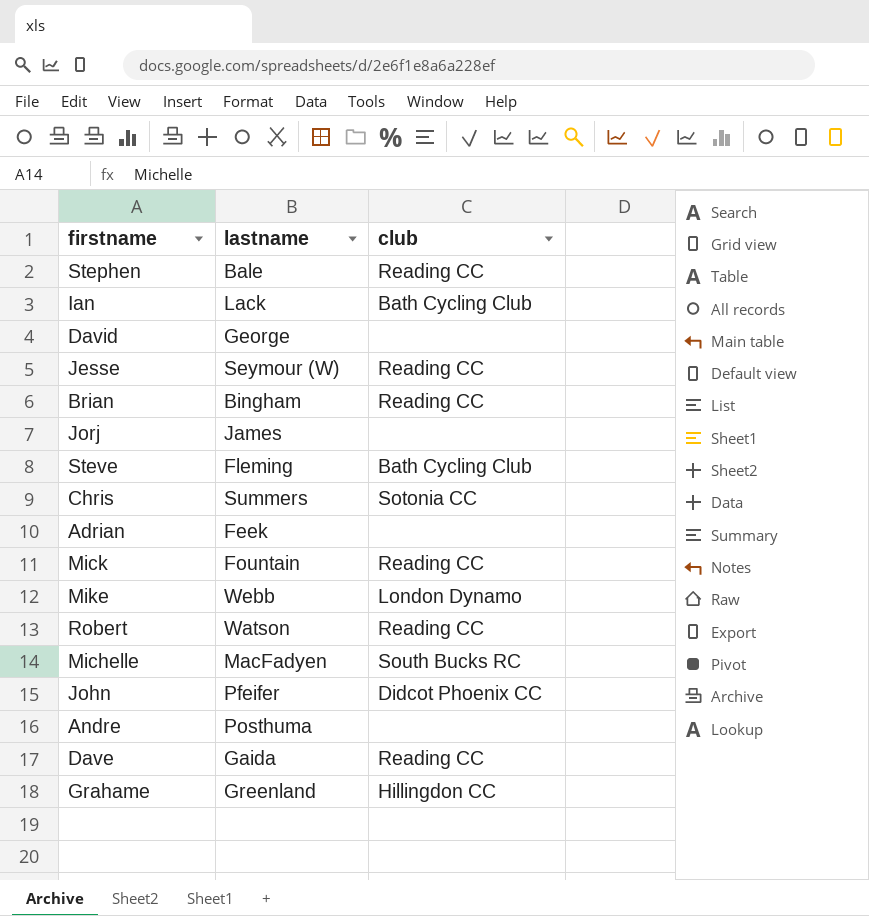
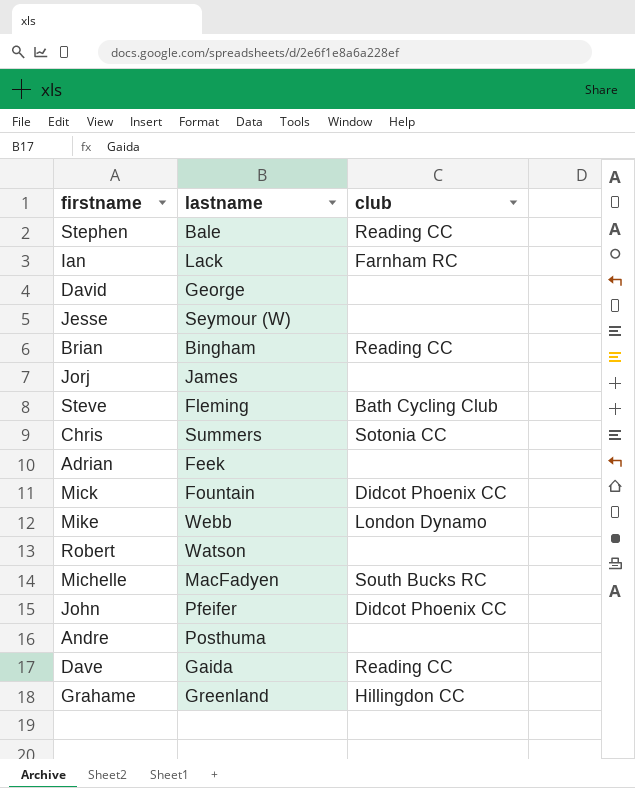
Ian | club: Bath Cycling Club -> Farnham RC
Jesse | club: Reading CC -> none
Mick | club: Reading CC -> Didcot Phoenix CC
Robert | club: Reading CC -> none

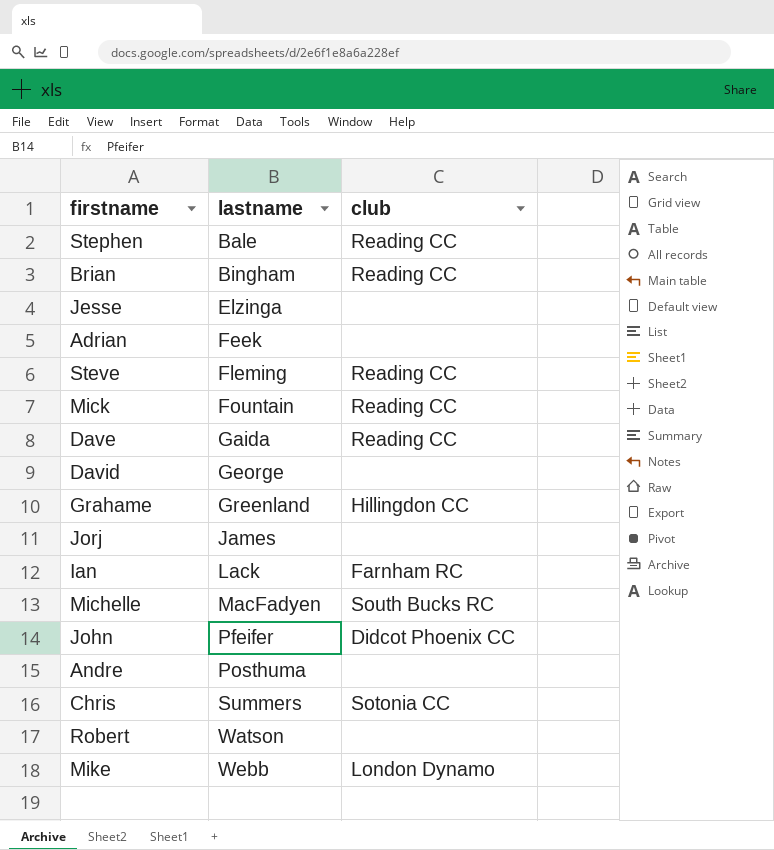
row order: none -> lastname ascending
Jesse | lastname: Seymour (W) -> Elzinga
Steve | club: Bath Cycling Club -> Reading CC
Mick | club: Didcot Phoenix CC -> Reading CC

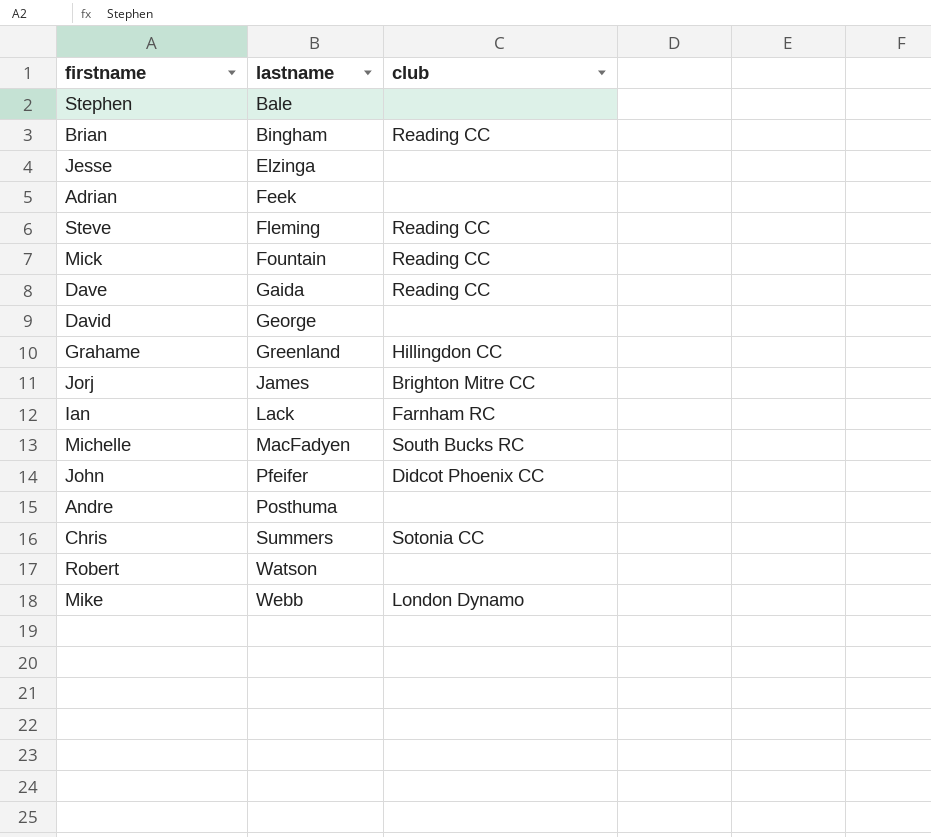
Stephen | club: Reading CC -> none
Jorj | club: none -> Brighton Mitre CC

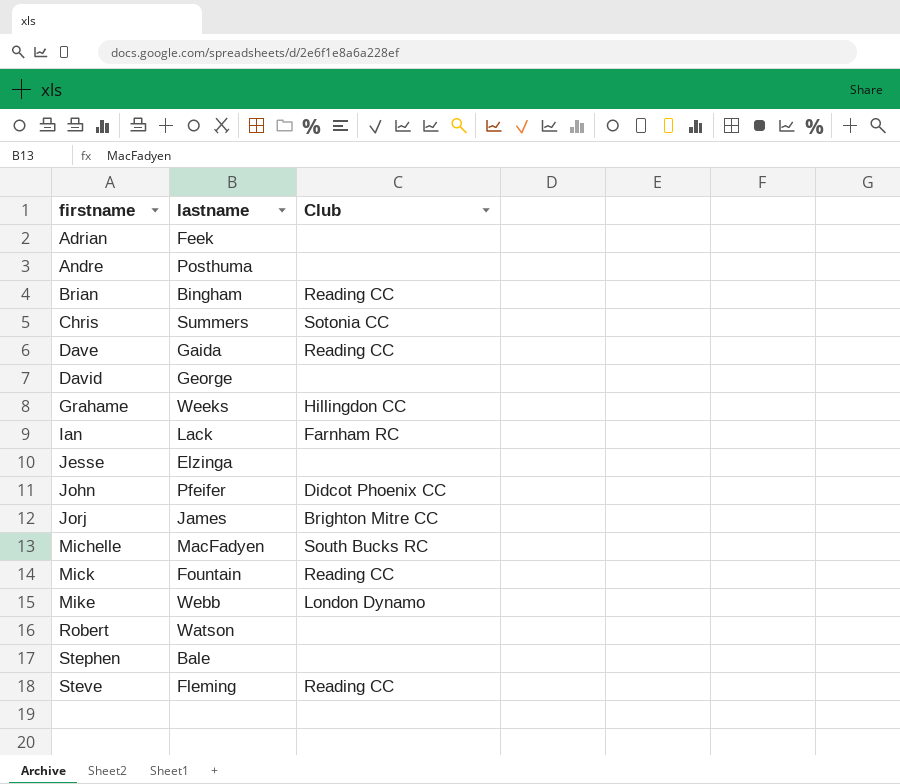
row order: lastname ascending -> firstname ascending
column name: club -> Club
Grahame | lastname: Greenland -> Weeks

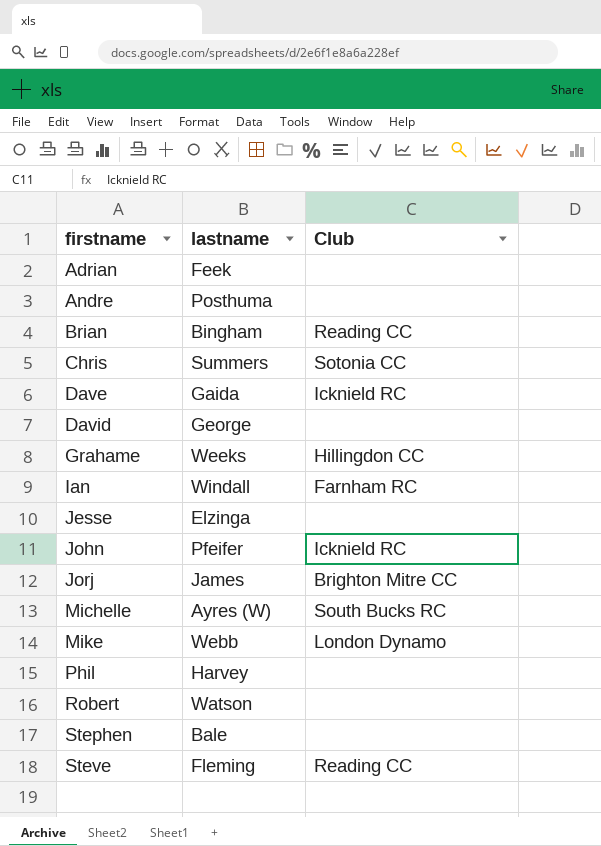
row Mick: Fountain | Reading CC -> none
Dave | Club: Reading CC -> Icknield RC
Ian | lastname: Lack -> Windall
John | Club: Didcot Phoenix CC -> Icknield RC
Michelle | lastname: MacFadyen -> Ayres (W)
row Phil: none -> Harvey | none

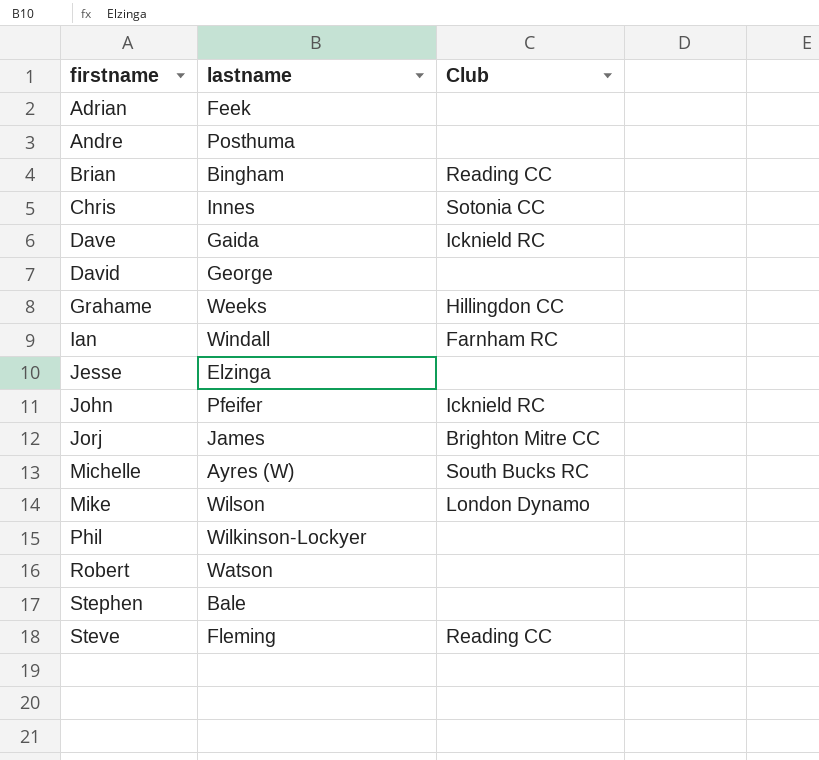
Chris | lastname: Summers -> Innes
Mike | lastname: Webb -> Wilson
Phil | lastname: Harvey -> Wilkinson-Lockyer

